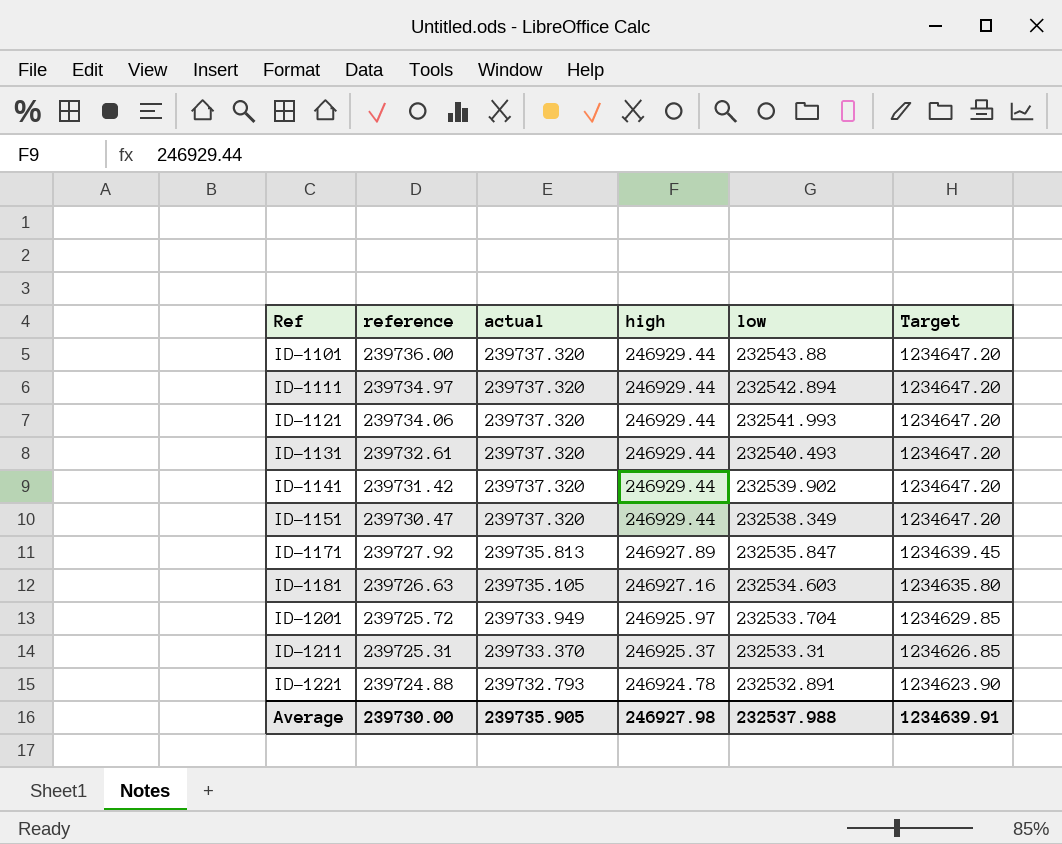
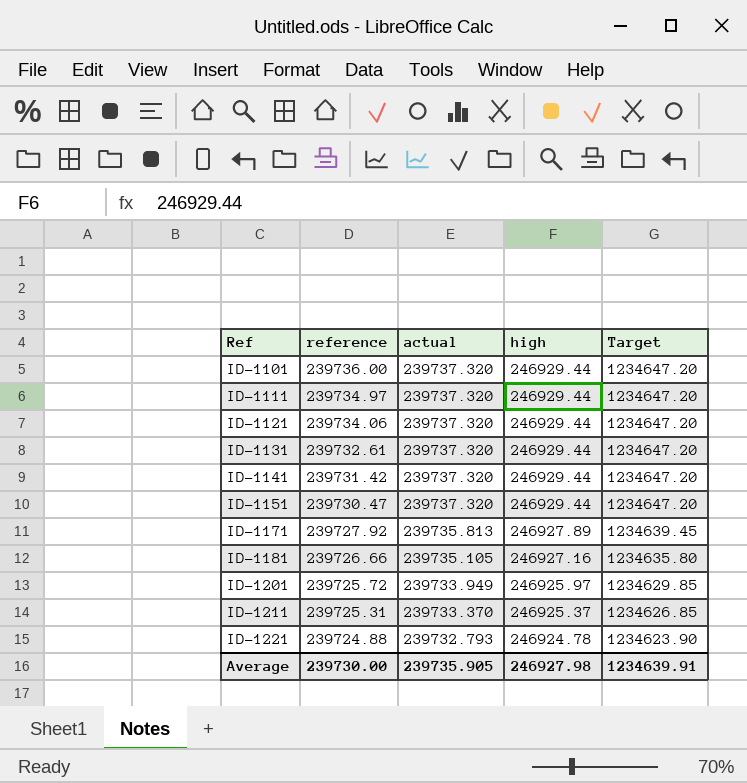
column low | position: 5 -> none
ID-1181 | reference: 239726.63 -> 239726.66

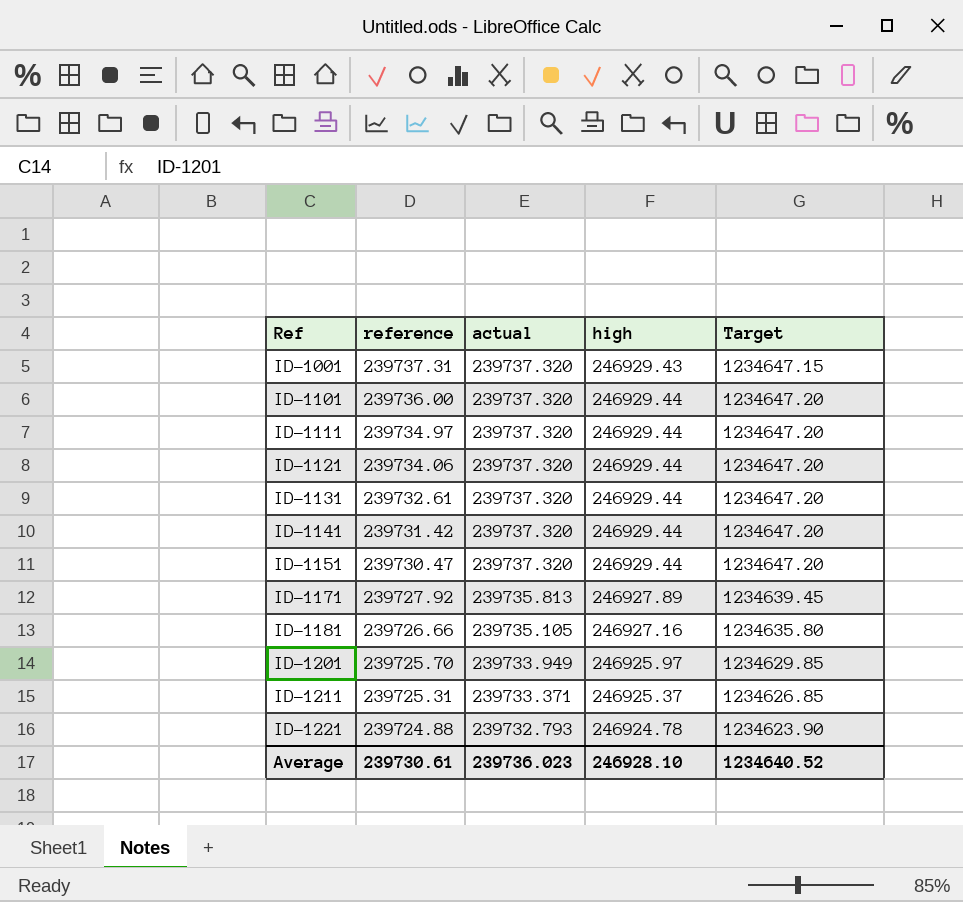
row ID-1001: none -> 239737.31 | 239737.320 | 246929.43 | 1234647.15
ID-1201 | reference: 239725.72 -> 239725.70
ID-1211 | actual: 239733.370 -> 239733.371
Average | reference: 239730.00 -> 239730.61
Average | actual: 239735.905 -> 239736.023
Average | high: 246927.98 -> 246928.10
Average | Target: 1234639.91 -> 1234640.52

